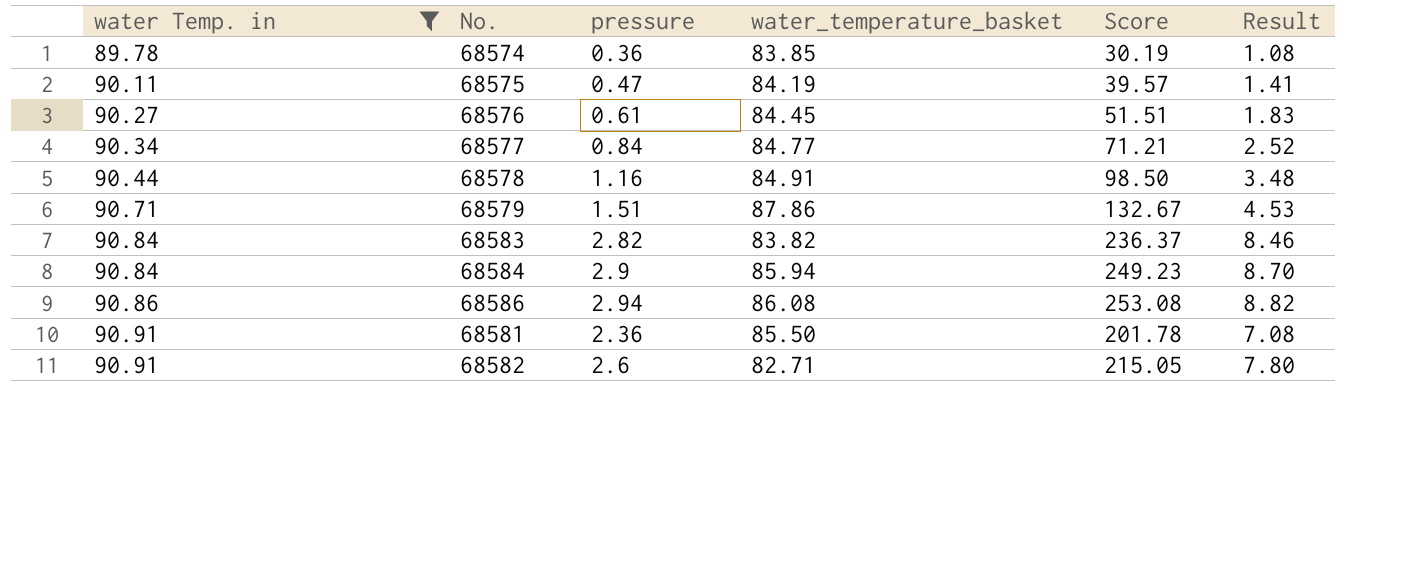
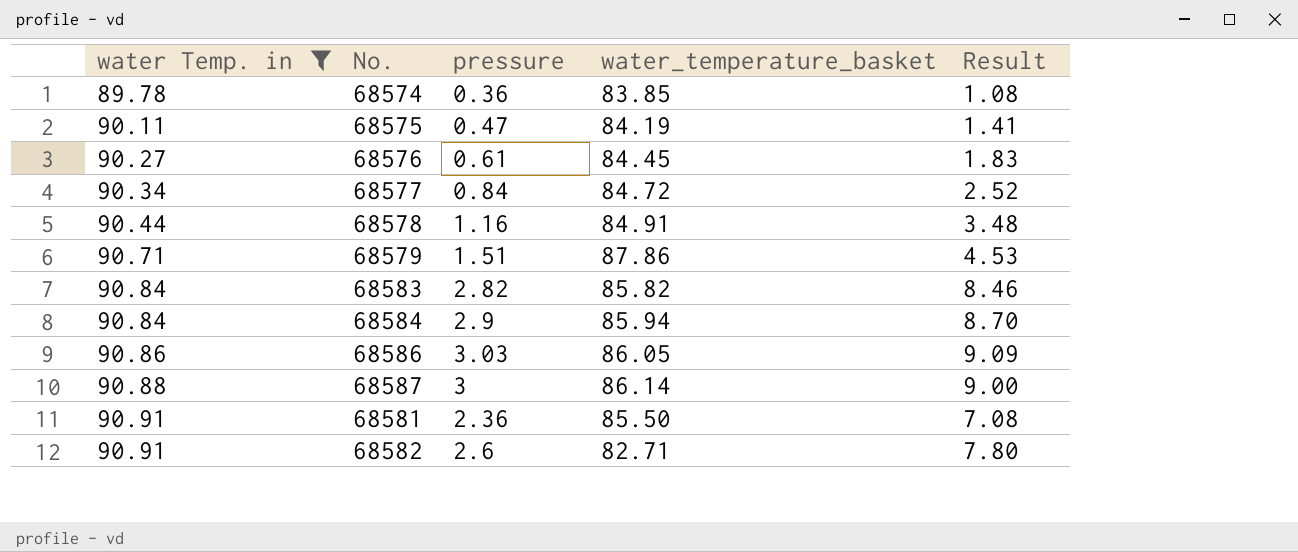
column Score | formula: [pressure] * [water_temperature_basket] -> none
68577 | water_temperature_basket: 84.77 -> 84.72
68583 | water_temperature_basket: 83.82 -> 85.82
68586 | pressure: 2.94 -> 3.03
68586 | water_temperature_basket: 86.08 -> 86.05
68586 | Result: 8.82 -> 9.09
row 68587: none -> 90.88 | 3 | 86.14 | 9.00

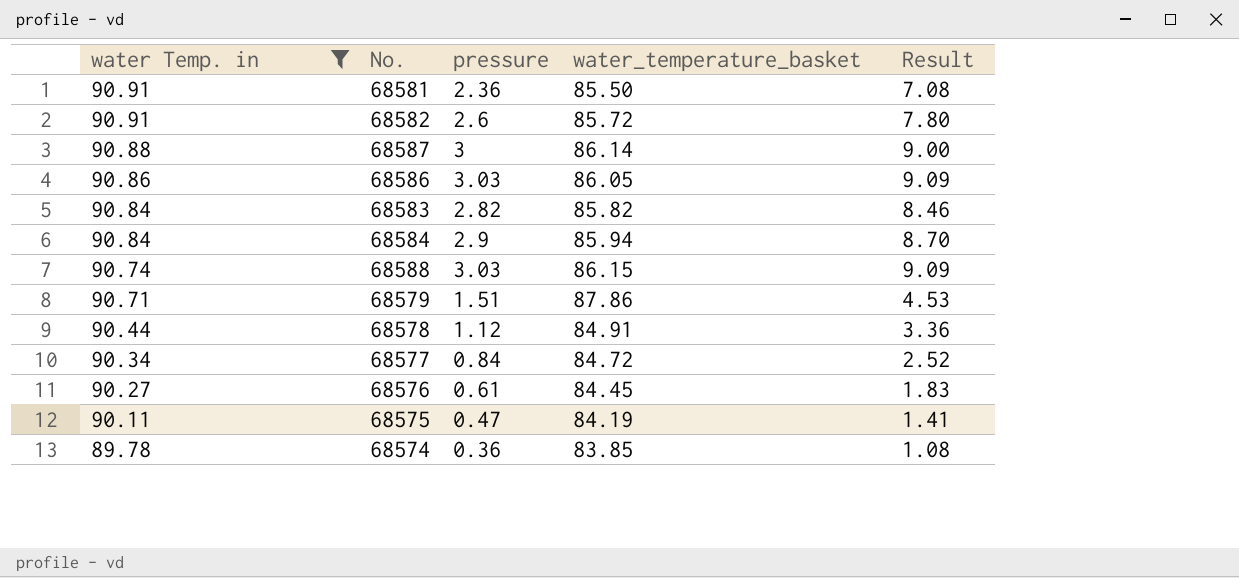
row order: water Temp. in ascending -> water Temp. in descending
68582 | water_temperature_basket: 82.71 -> 85.72
row 68588: none -> 90.74 | 3.03 | 86.15 | 9.09
68578 | pressure: 1.16 -> 1.12
68578 | Result: 3.48 -> 3.36

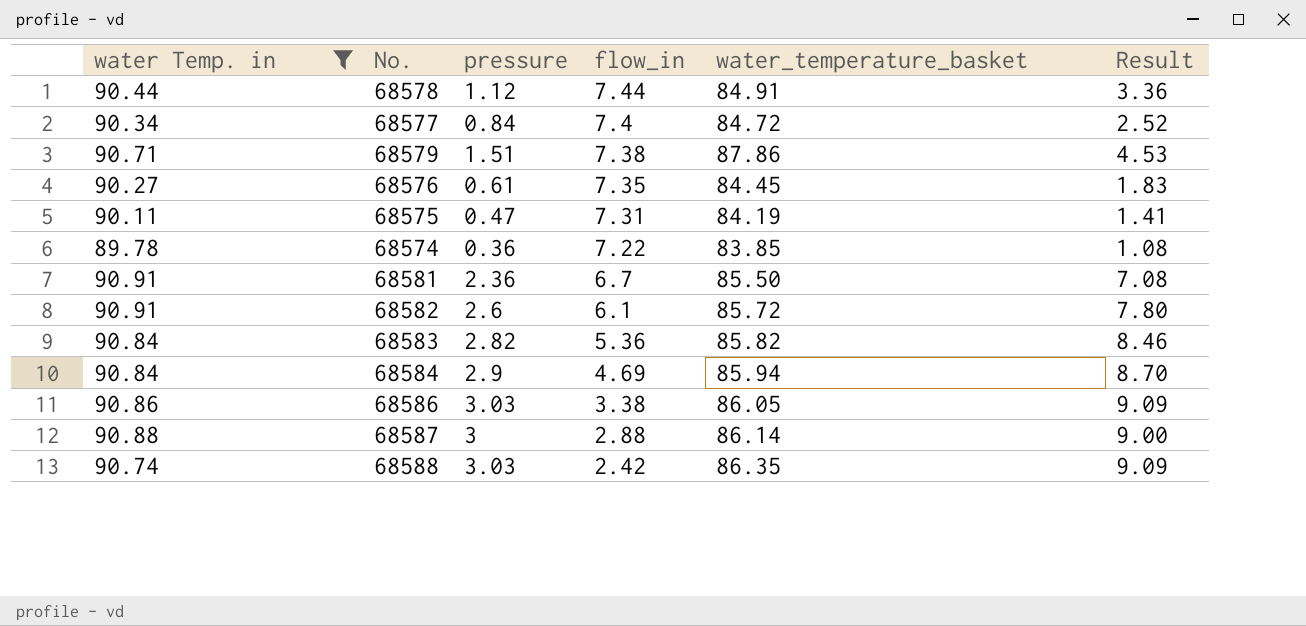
row order: water Temp. in descending -> flow_in descending
column flow_in | position: none -> 4
68588 | water_temperature_basket: 86.15 -> 86.35

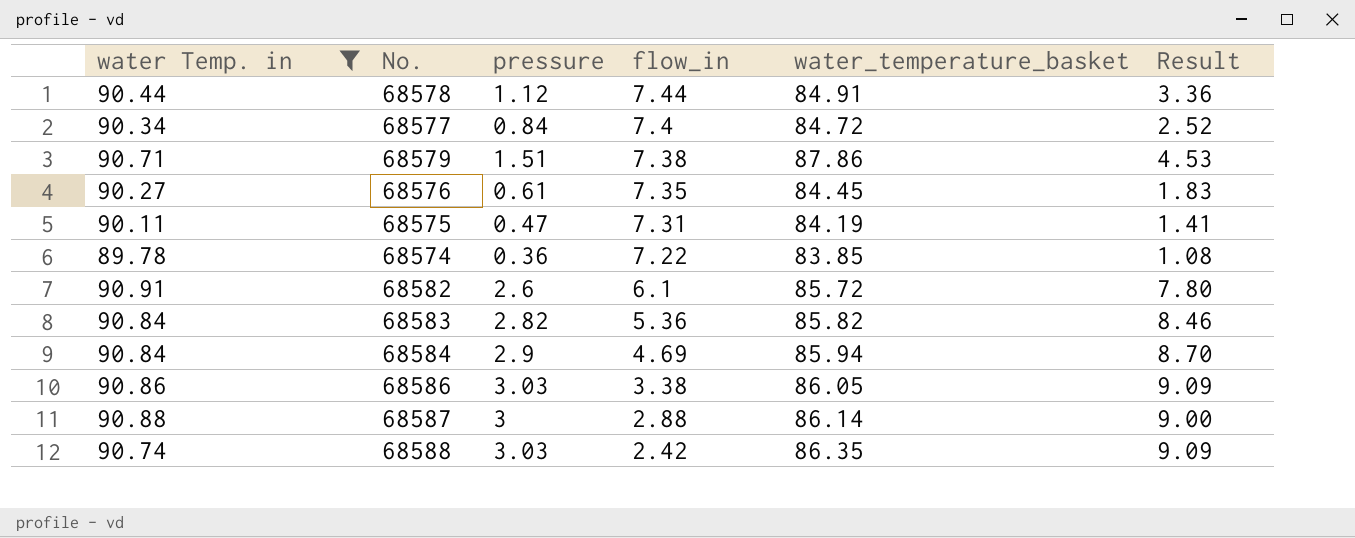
row 68581: 90.91 | 2.36 | 6.7 | 85.50 | 7.08 -> none

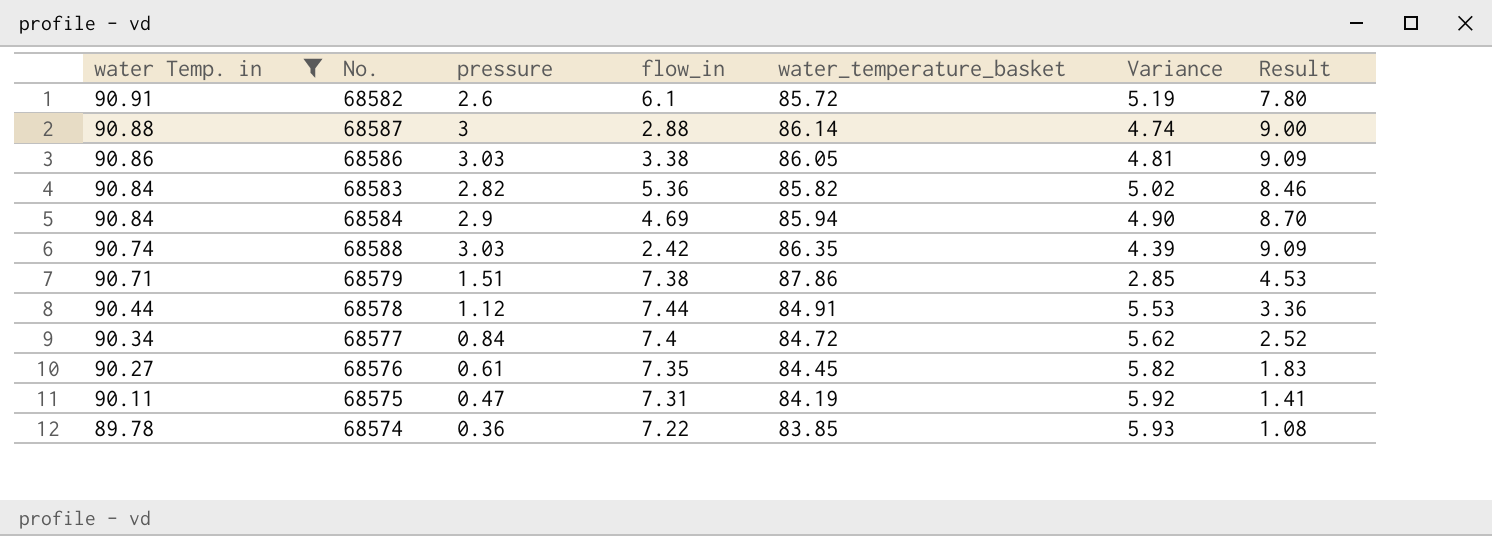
row order: flow_in descending -> water Temp. in descending
column Variance | formula: none -> [water Temp. in] - [water_temperature_basket]

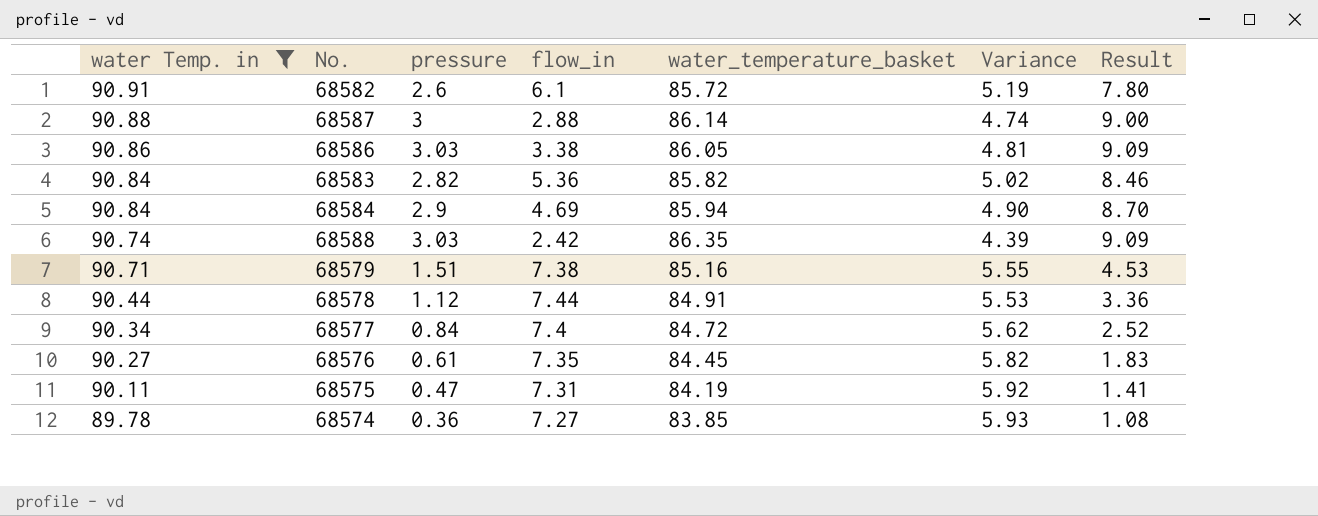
68579 | water_temperature_basket: 87.86 -> 85.16
68579 | Variance: 2.85 -> 5.55
68574 | flow_in: 7.22 -> 7.27

